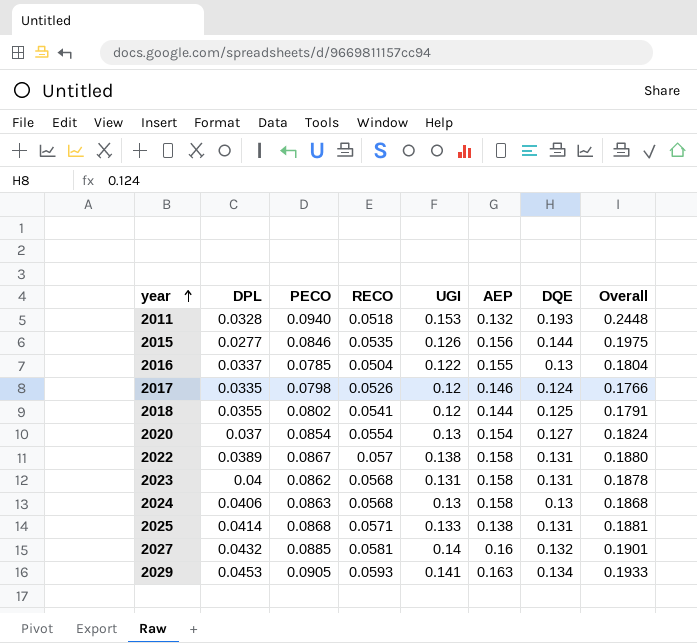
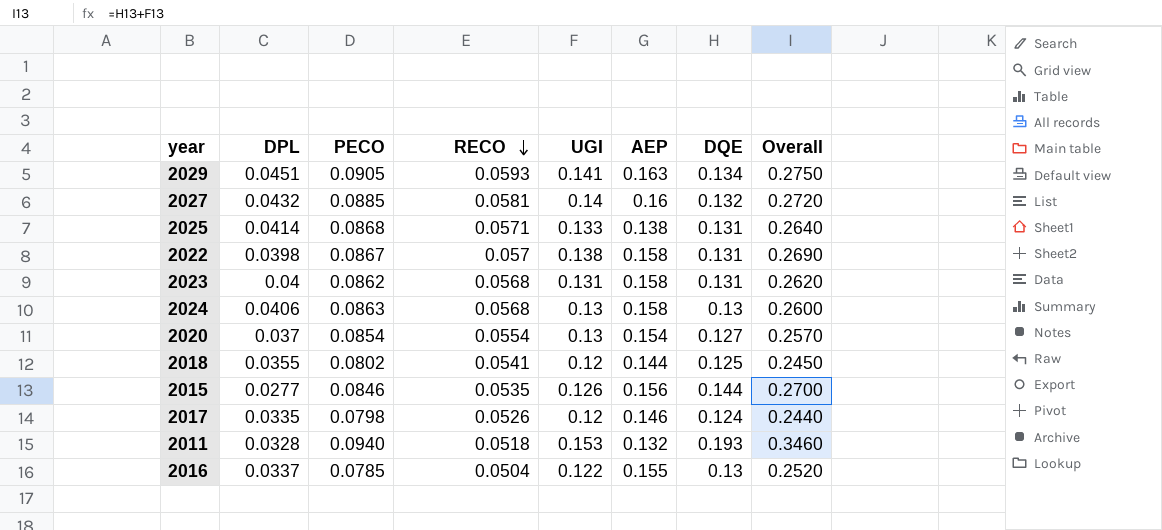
row order: year ascending -> RECO descending
column Overall | formula: [RECO] + [DQE] -> [UGI] + [DQE]
2029 | DPL: 0.0453 -> 0.0451
2022 | DPL: 0.0389 -> 0.0398

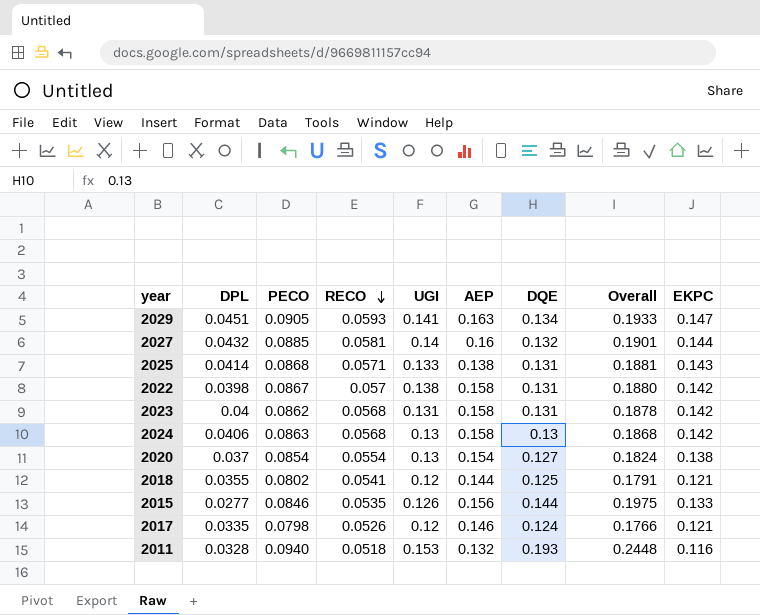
column Overall | formula: [UGI] + [DQE] -> [RECO] + [DQE]
column EKPC | position: none -> 9
row 2016: 0.0337 | 0.0785 | 0.0504 | 0.122 | 0.155 | 0.13 | 0.2520 -> none

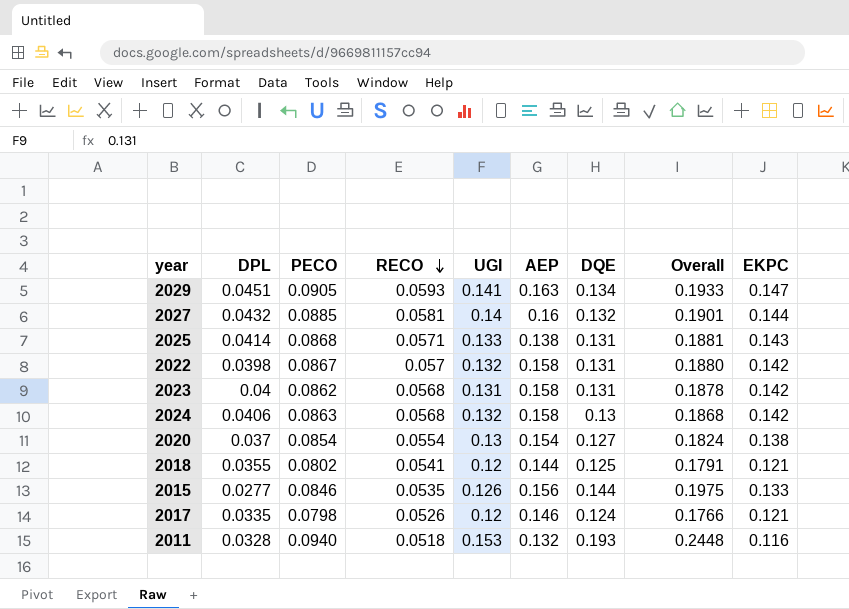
2022 | UGI: 0.138 -> 0.132
2024 | UGI: 0.13 -> 0.132

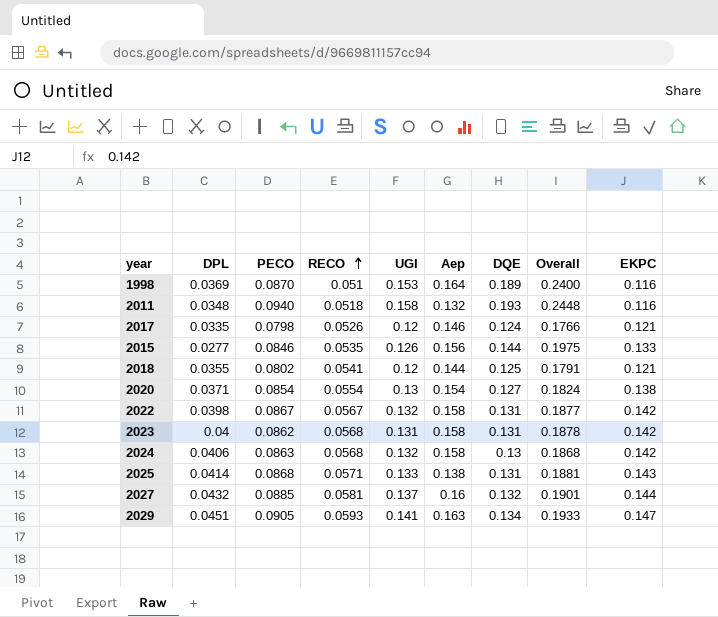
row order: RECO descending -> RECO ascending
column name: AEP -> Aep
row 1998: none -> 0.0369 | 0.0870 | 0.051 | 0.153 | 0.164 | 0.189 | 0.2400 | 0.116
2011 | DPL: 0.0328 -> 0.0348
2011 | UGI: 0.153 -> 0.158
2020 | DPL: 0.037 -> 0.0371
2022 | RECO: 0.057 -> 0.0567
2022 | Overall: 0.1880 -> 0.1877
2027 | UGI: 0.14 -> 0.137

